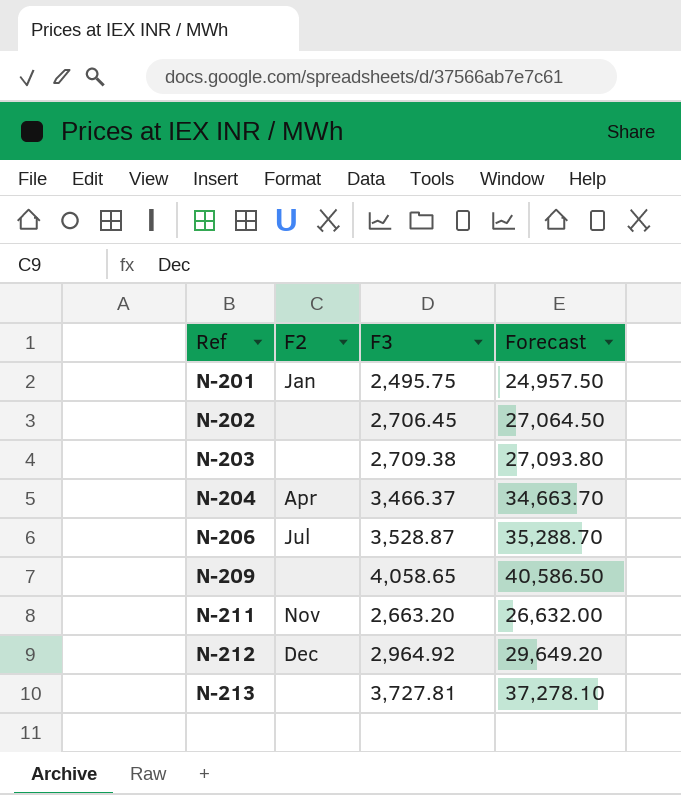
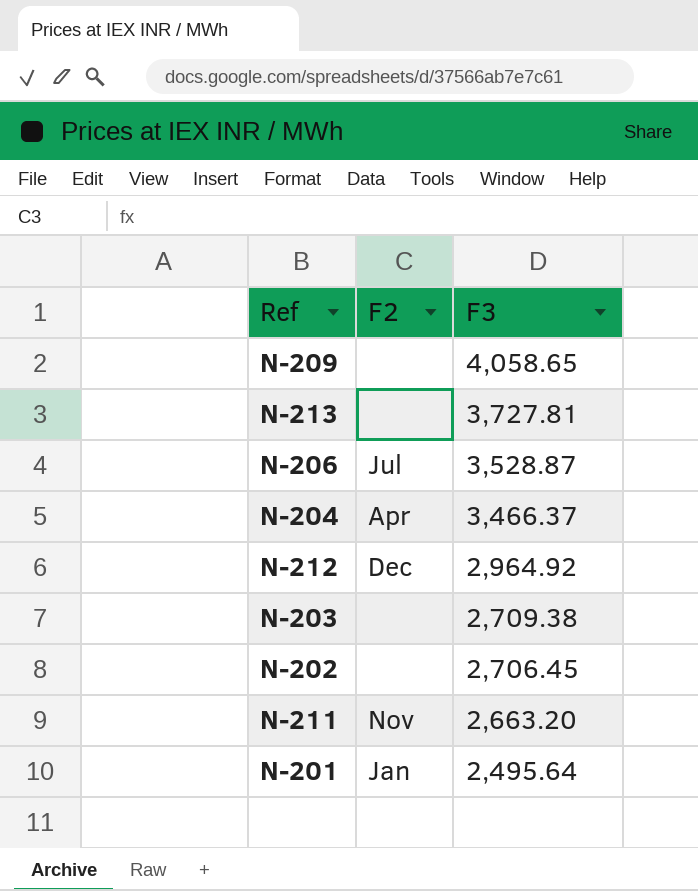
row order: Ref ascending -> F3 descending
column Forecast | formula: [F3] * 10 -> none
N-201 | F3: 2,495.75 -> 2,495.64

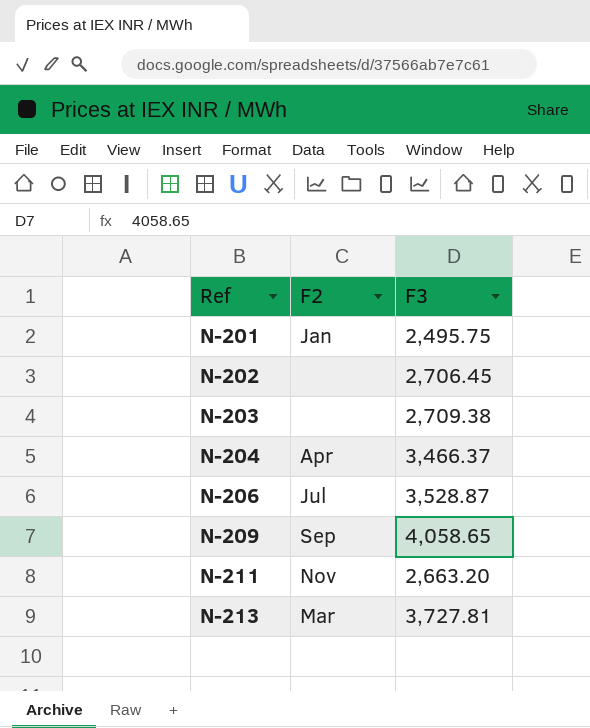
row order: F3 descending -> Ref ascending
row N-212: Dec | 2,964.92 -> none
N-201 | F3: 2,495.64 -> 2,495.75
N-209 | F2: none -> Sep
N-213 | F2: none -> Mar

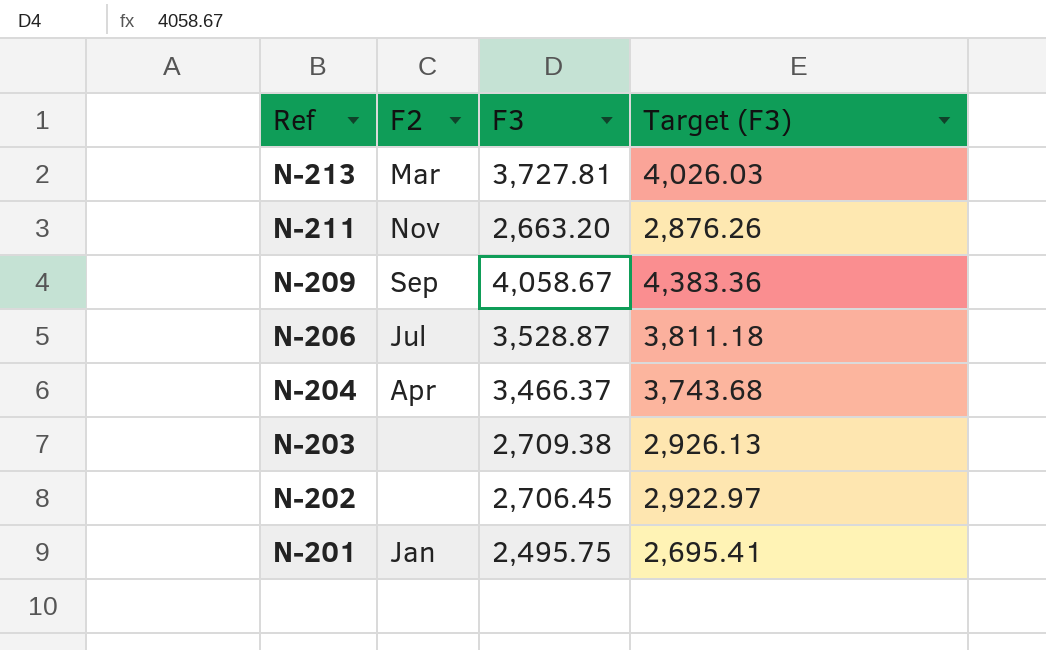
row order: Ref ascending -> Ref descending
column Target (F3) | formula: none -> [F3] * 1.08
N-209 | F3: 4,058.65 -> 4,058.67

